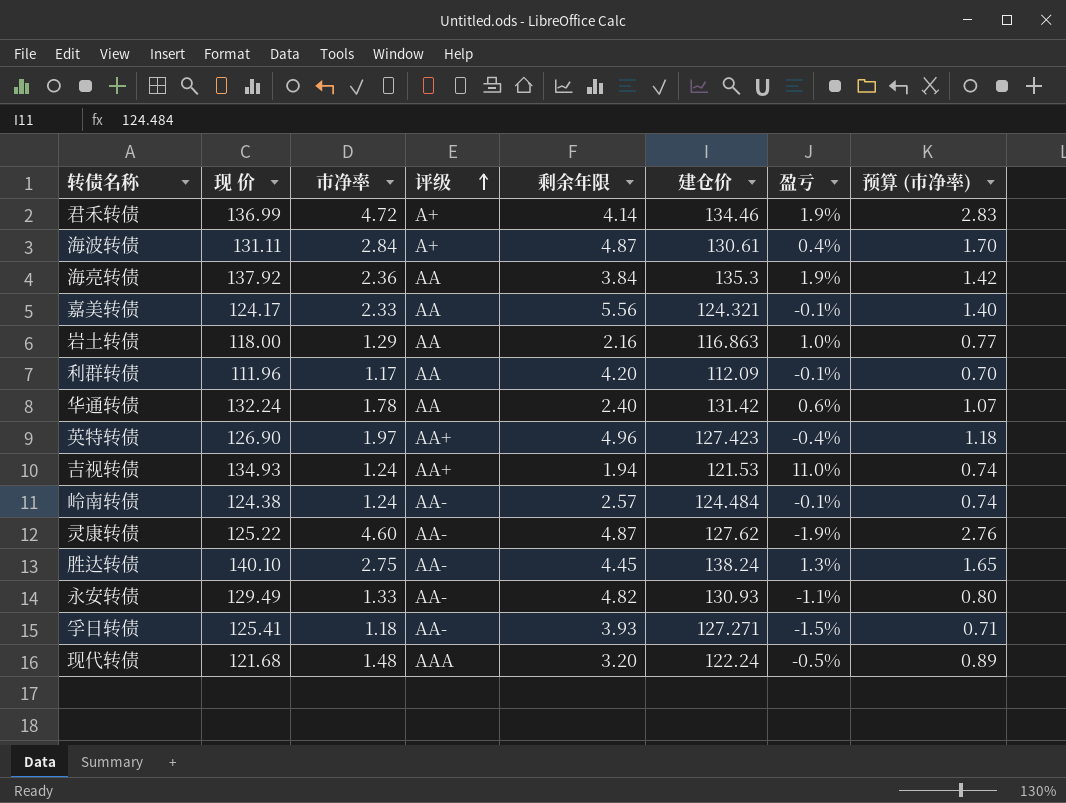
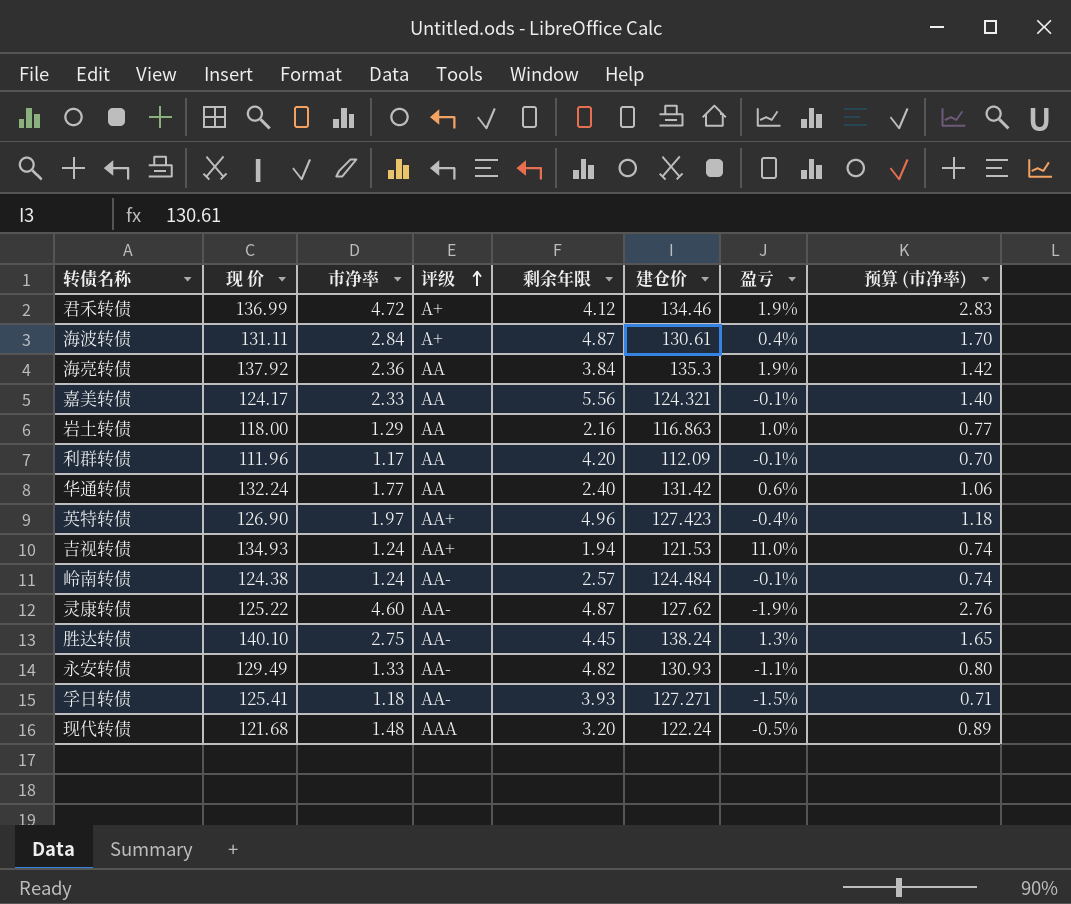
君禾转债 | 剩余年限: 4.14 -> 4.12
华通转债 | 市净率: 1.78 -> 1.77
华通转债 | 预算 (市净率): 1.07 -> 1.06

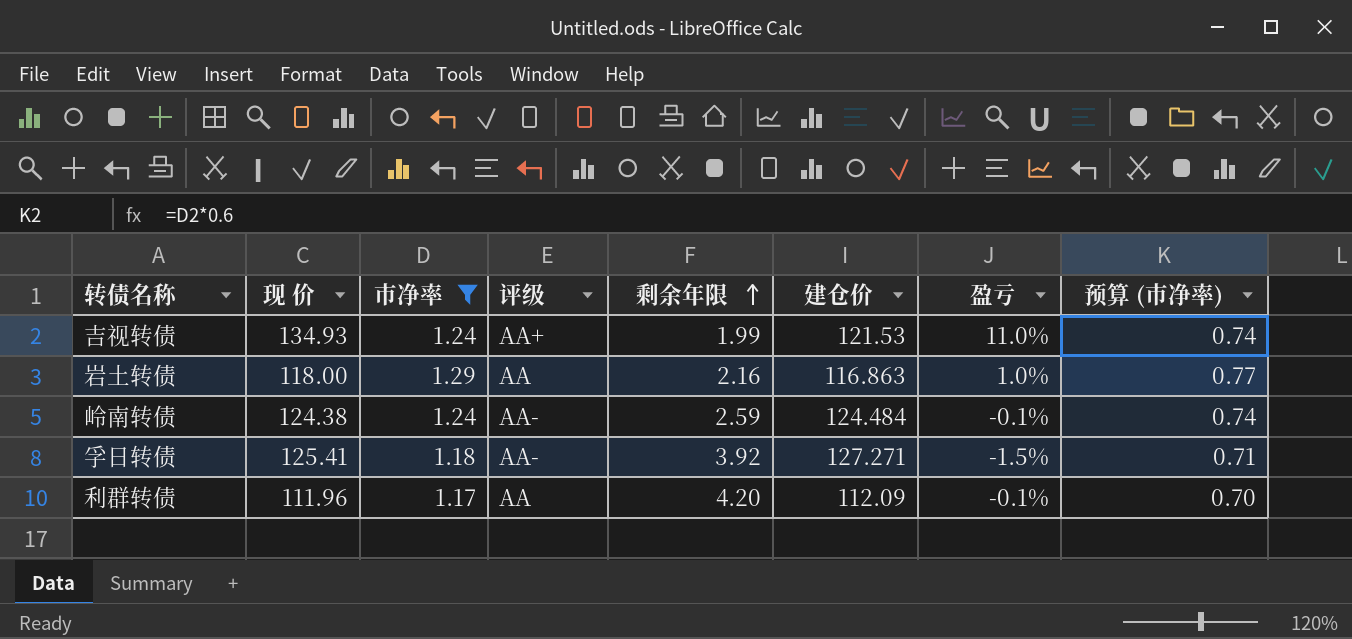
filter: none -> 市净率 <= 1.29
row order: 评级 ascending -> 剩余年限 ascending
吉视转债 | 剩余年限: 1.94 -> 1.99
岭南转债 | 剩余年限: 2.57 -> 2.59
孚日转债 | 剩余年限: 3.93 -> 3.92

